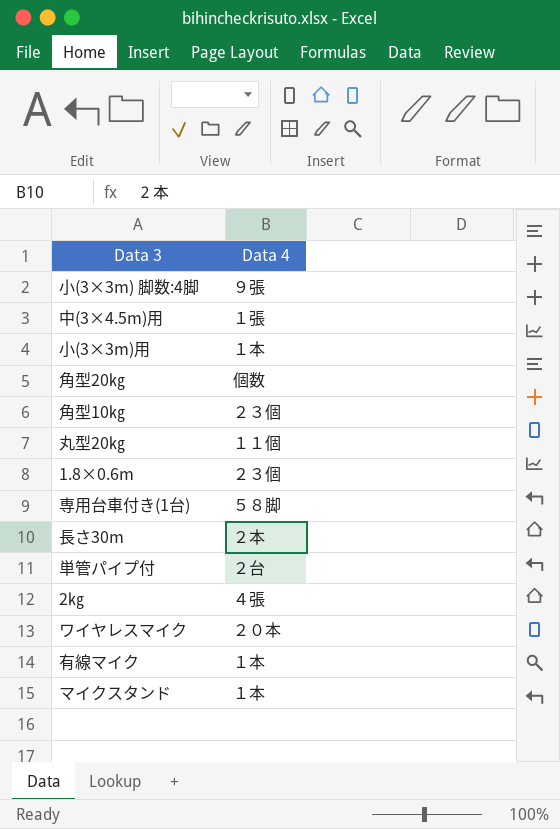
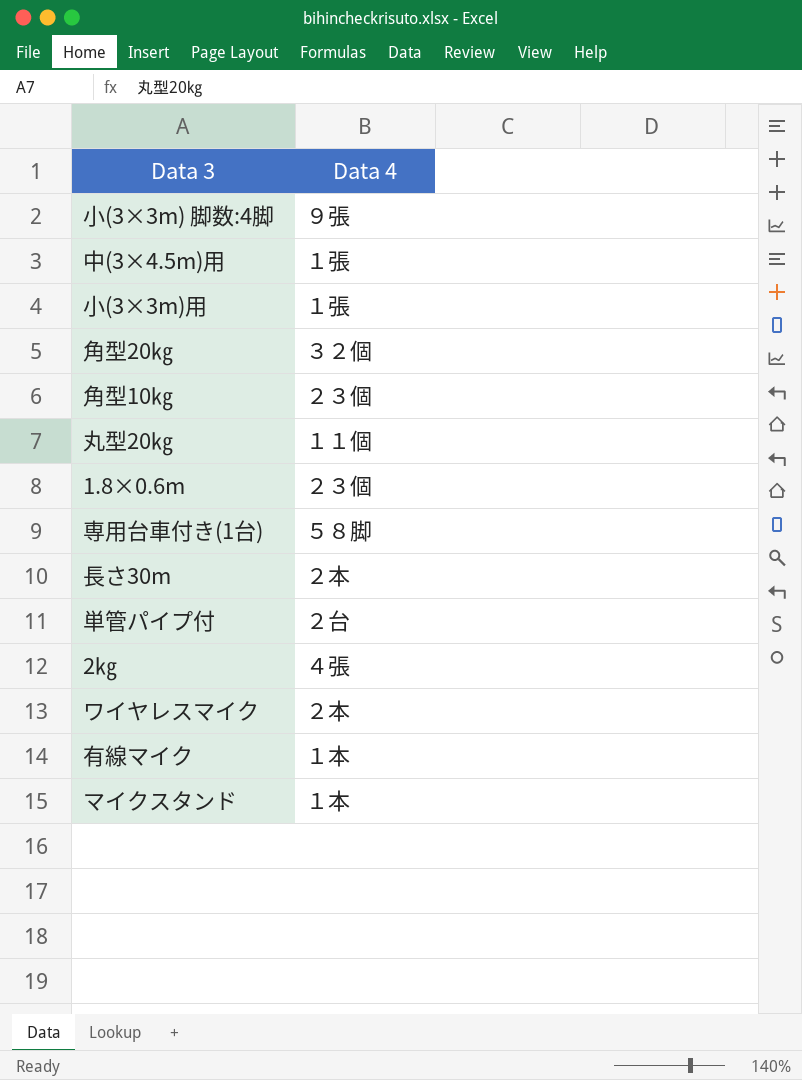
小(3×3m)用 | Data 4: １本 -> １張
角型20㎏ | Data 4: 個数 -> ３２個
ワイヤレスマイク | Data 4: ２０本 -> ２本

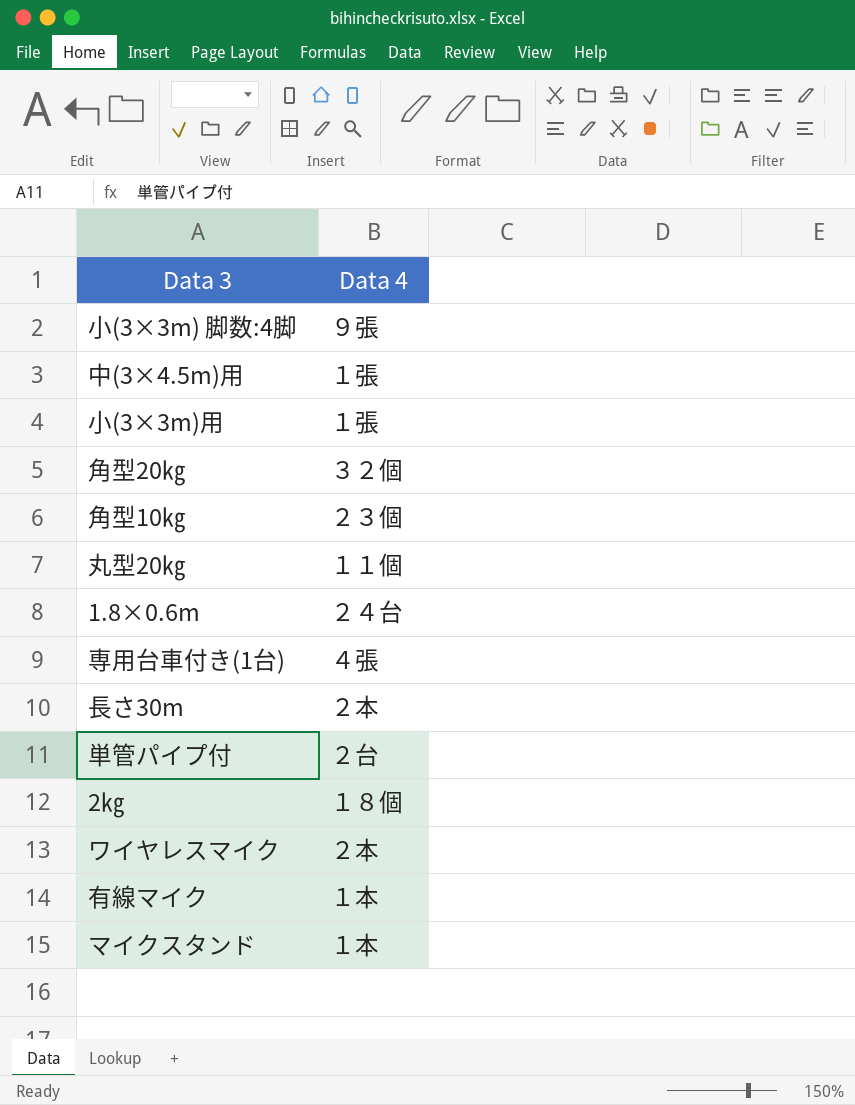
1.8×0.6m | Data 4: ２３個 -> ２４台
専用台車付き(1台) | Data 4: ５８脚 -> ４張
2㎏ | Data 4: ４張 -> １８個

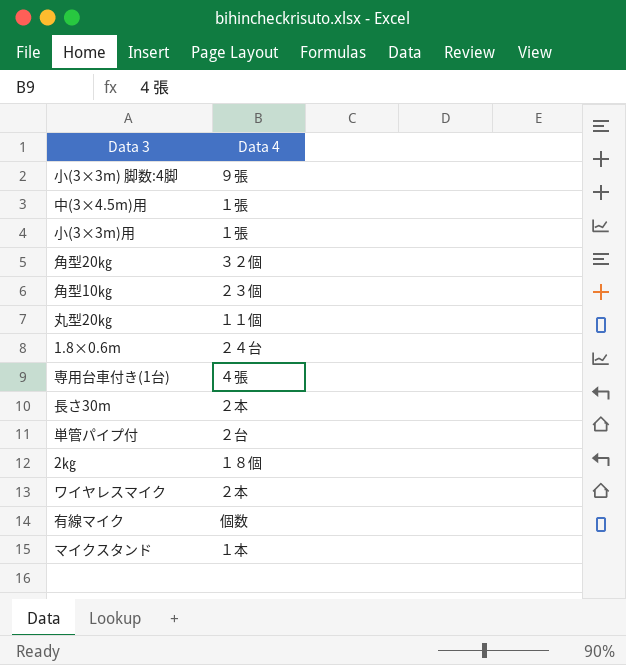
有線マイク | Data 4: １本 -> 個数

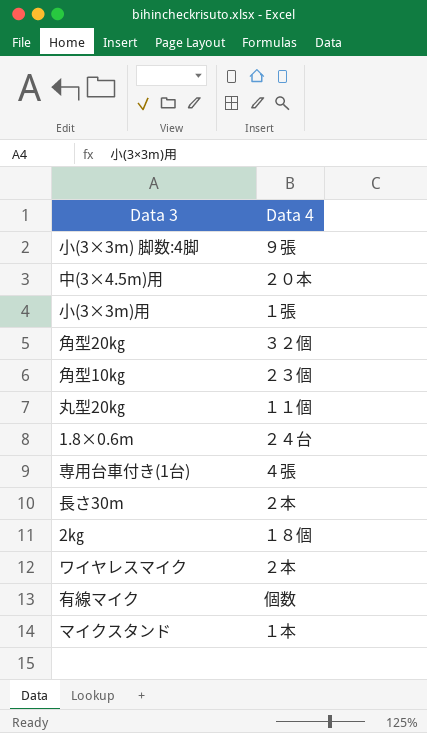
row 単管パイプ付: ２台 -> none
中(3×4.5m)用 | Data 4: １張 -> ２０本

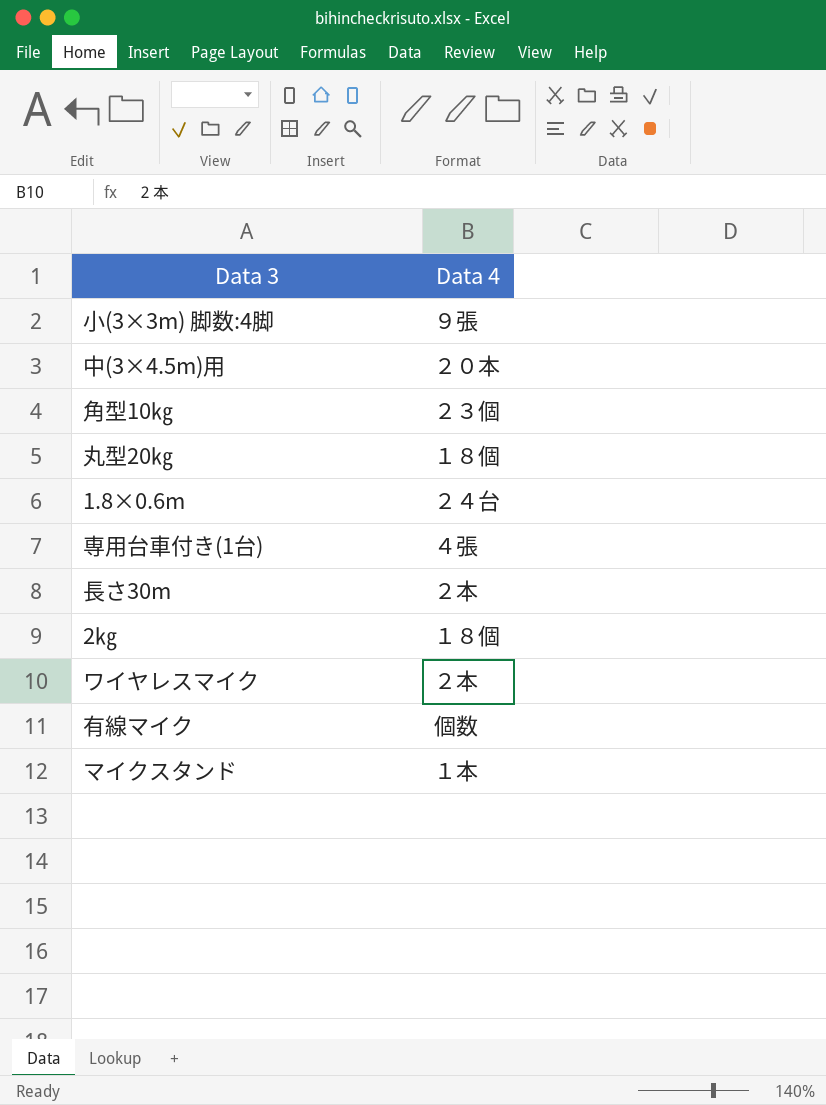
row 小(3×3m)用: １張 -> none
row 角型20㎏: ３２個 -> none
丸型20㎏ | Data 4: １１個 -> １８個

